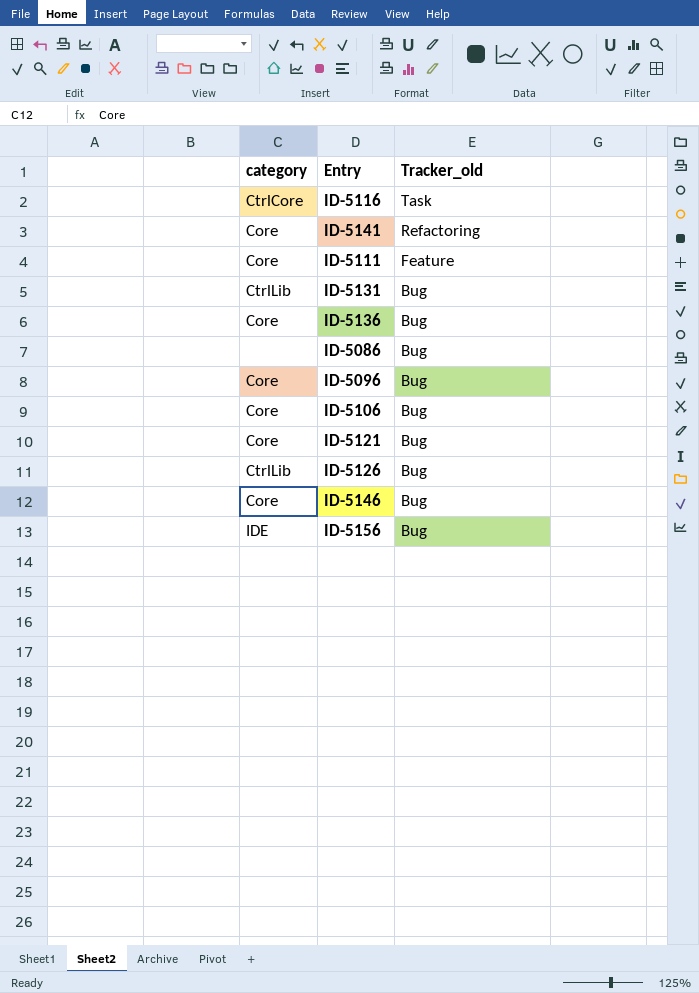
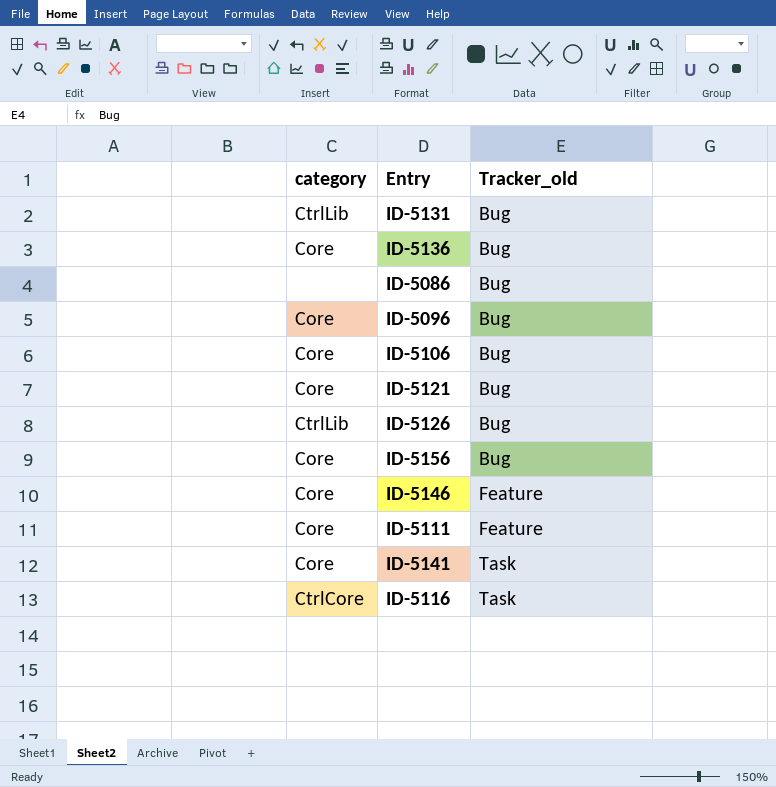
row order: Tracker_old descending -> Tracker_old ascending
ID-5156 | category: IDE -> Core
ID-5146 | Tracker_old: Bug -> Feature
ID-5141 | Tracker_old: Refactoring -> Task

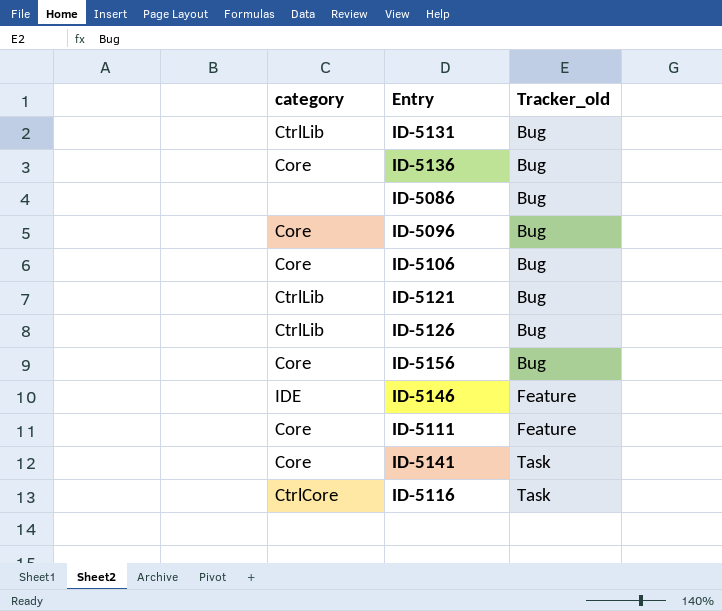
ID-5121 | category: Core -> CtrlLib
ID-5146 | category: Core -> IDE

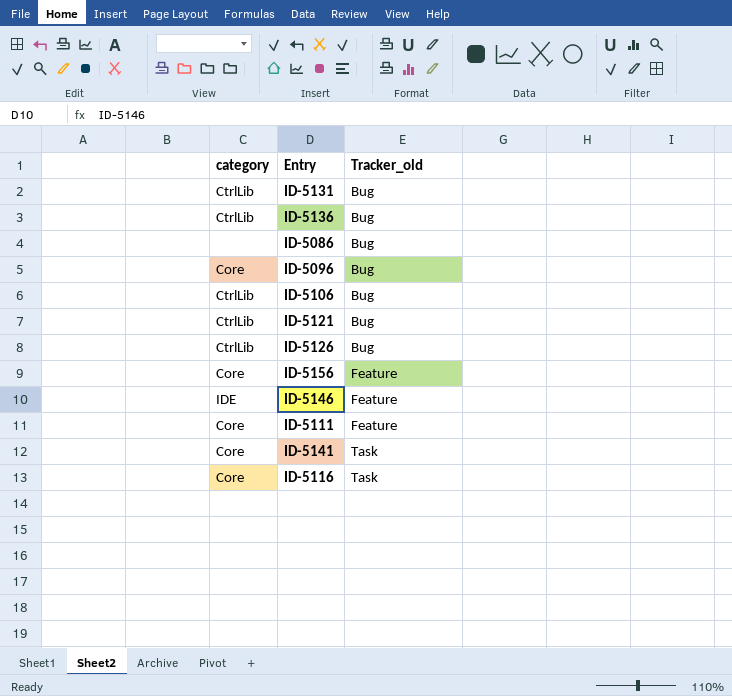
ID-5136 | category: Core -> CtrlLib
ID-5106 | category: Core -> CtrlLib
ID-5156 | Tracker_old: Bug -> Feature
ID-5116 | category: CtrlCore -> Core

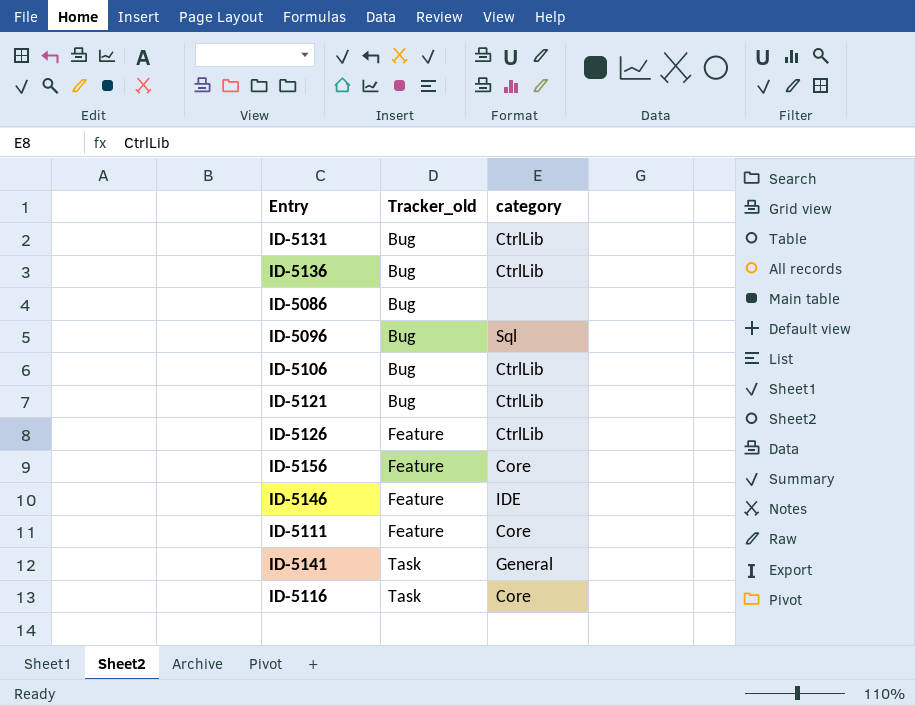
column category | position: 1 -> 3
ID-5096 | category: Core -> Sql
ID-5126 | Tracker_old: Bug -> Feature
ID-5141 | category: Core -> General

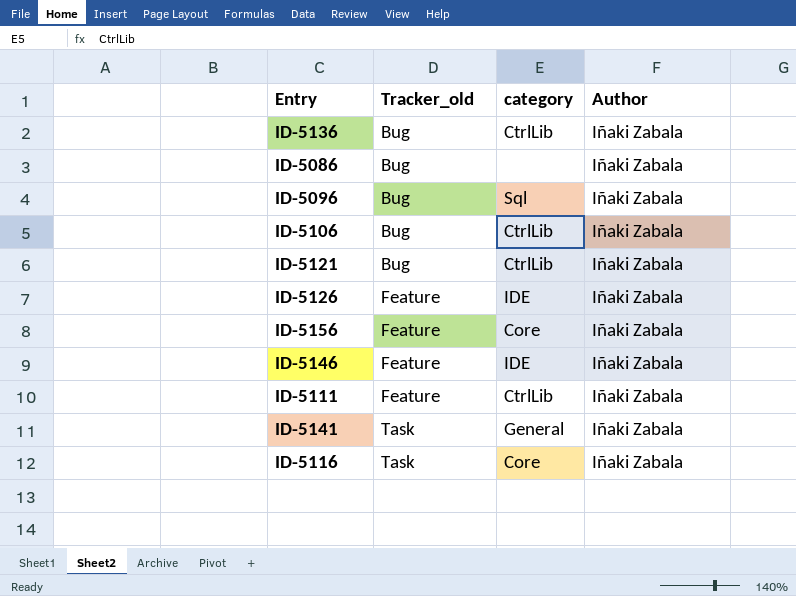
column Author | position: none -> 4
row ID-5131: Bug | CtrlLib -> none
ID-5126 | category: CtrlLib -> IDE
ID-5111 | category: Core -> CtrlLib

